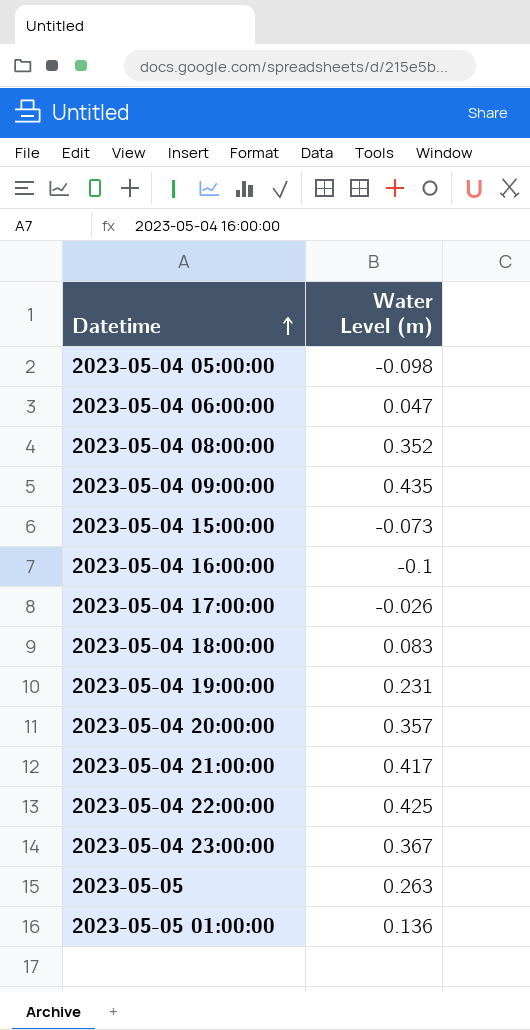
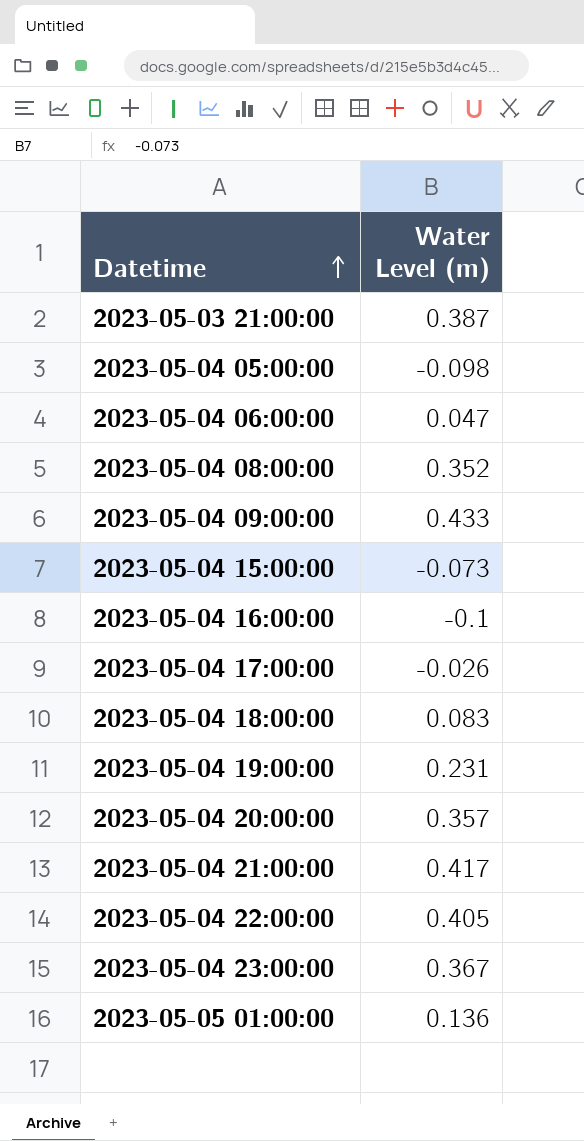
row 2023-05-05: 0.263 -> none
row 2023-05-03 21:00:00: none -> 0.387
2023-05-04 09:00:00 | Water Level (m): 0.435 -> 0.433
2023-05-04 22:00:00 | Water Level (m): 0.425 -> 0.405

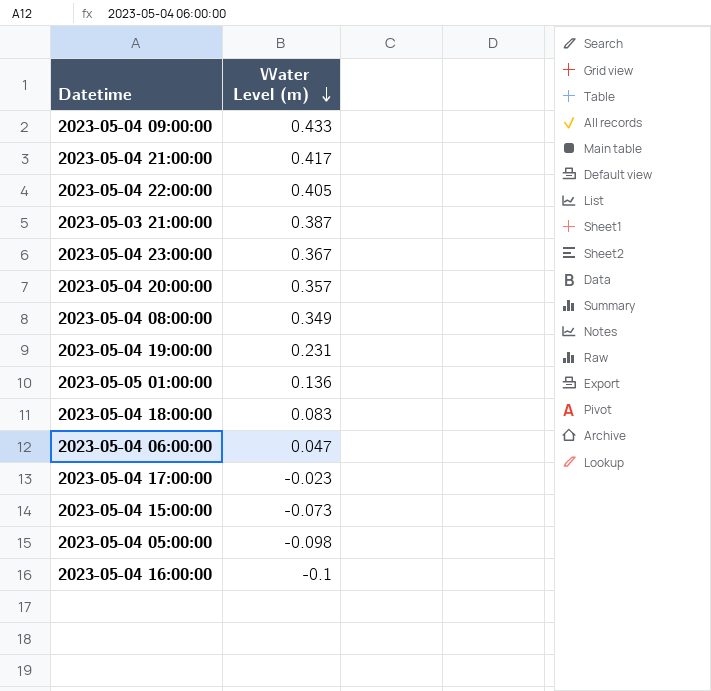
row order: Datetime ascending -> Water Level (m) descending
2023-05-04 08:00:00 | Water Level (m): 0.352 -> 0.349
2023-05-04 17:00:00 | Water Level (m): -0.026 -> -0.023

